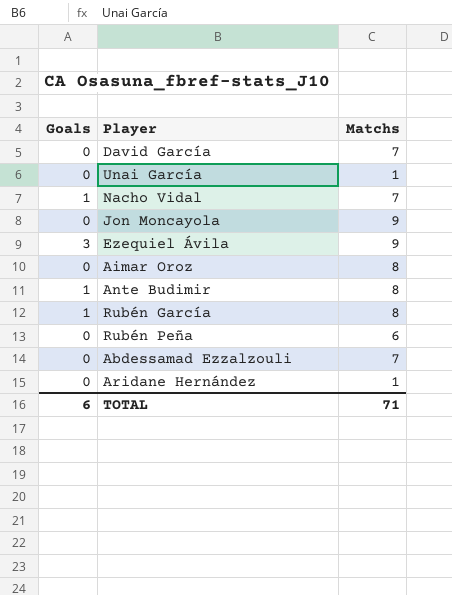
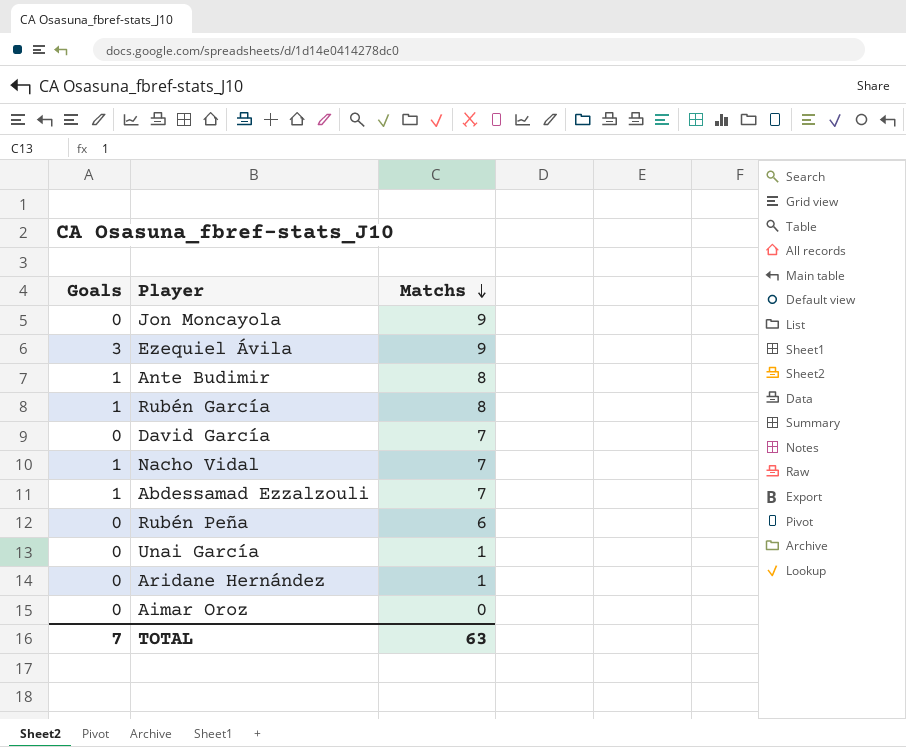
row order: none -> Matchs descending
Abdessamad Ezzalzouli | Goals: 0 -> 1
Aimar Oroz | Matchs: 8 -> 0
TOTAL | Goals: 6 -> 7
TOTAL | Matchs: 71 -> 63

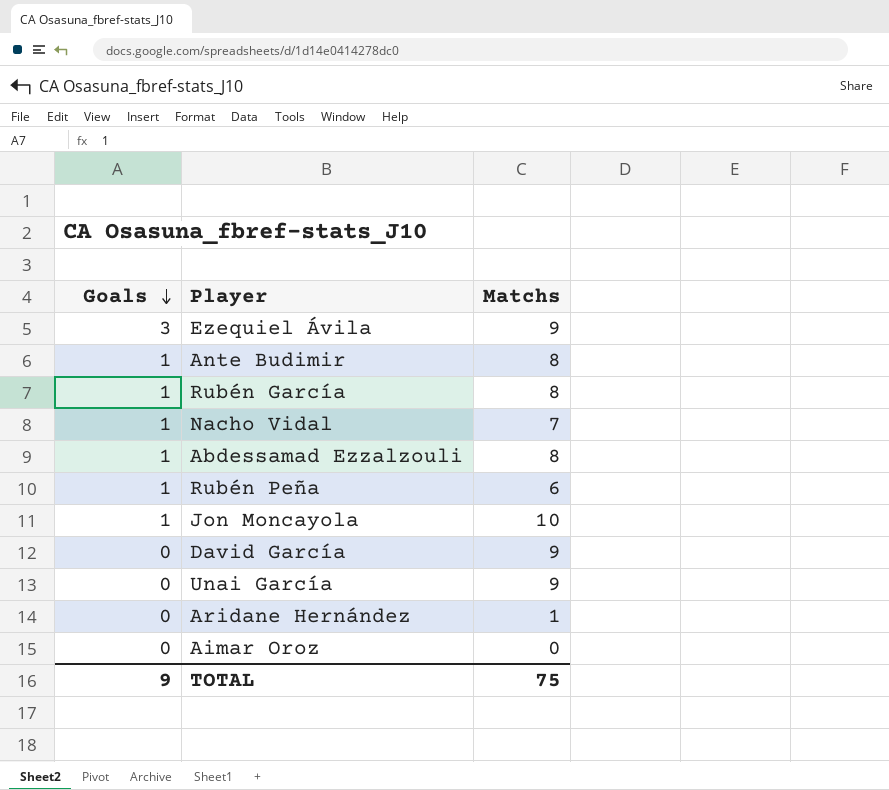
row order: Matchs descending -> Goals descending
Abdessamad Ezzalzouli | Matchs: 7 -> 8
Rubén Peña | Goals: 0 -> 1
Jon Moncayola | Goals: 0 -> 1
Jon Moncayola | Matchs: 9 -> 10
David García | Matchs: 7 -> 9
Unai García | Matchs: 1 -> 9
TOTAL | Goals: 7 -> 9
TOTAL | Matchs: 63 -> 75

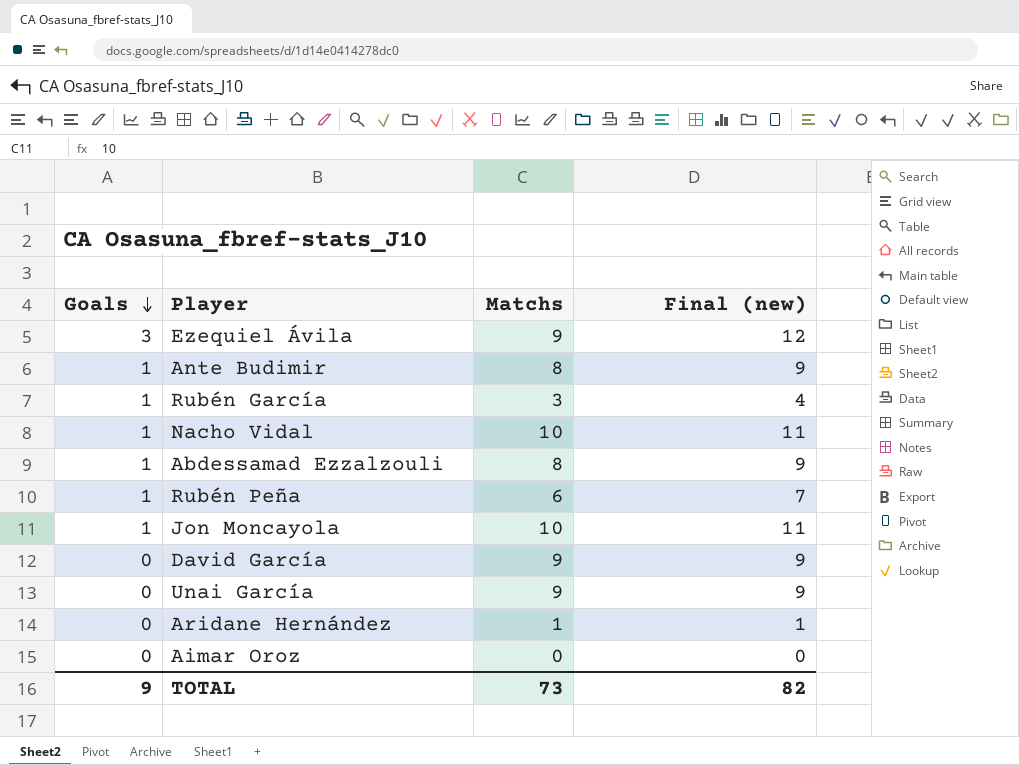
column Final (new) | formula: none -> [Goals] + [Matchs]
Rubén García | Matchs: 8 -> 3
Nacho Vidal | Matchs: 7 -> 10
TOTAL | Matchs: 75 -> 73

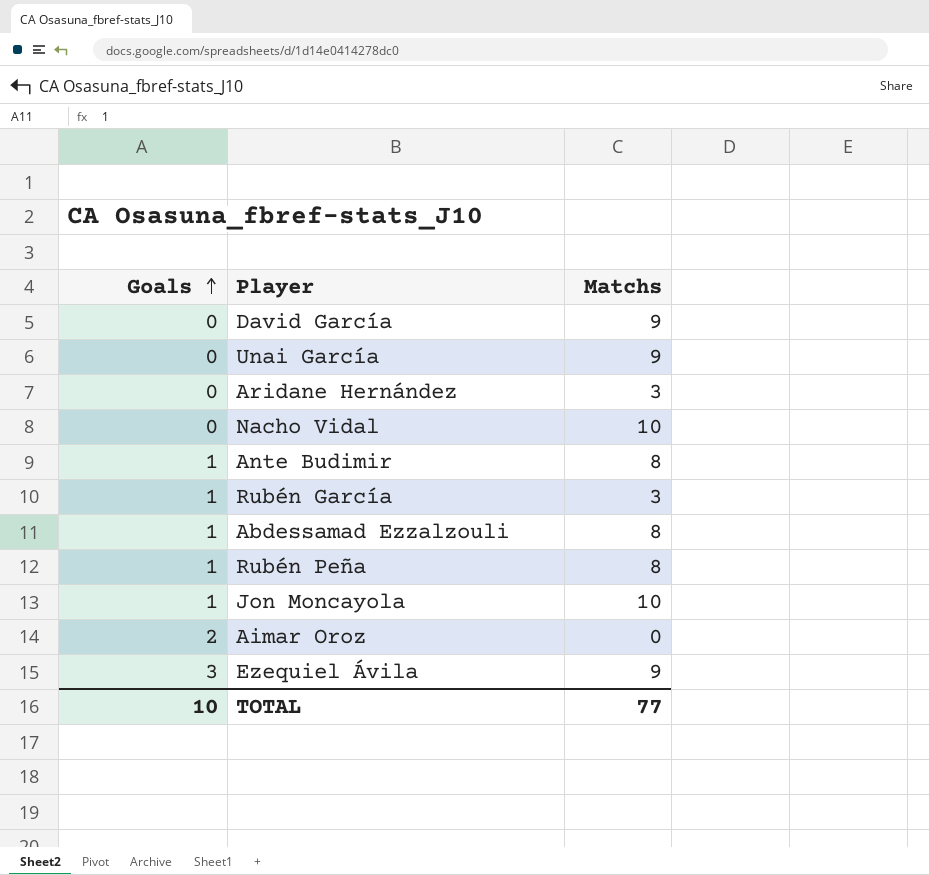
row order: Goals descending -> Goals ascending
column Final (new) | formula: [Goals] + [Matchs] -> none
Aridane Hernández | Matchs: 1 -> 3
Nacho Vidal | Goals: 1 -> 0
Rubén Peña | Matchs: 6 -> 8
Aimar Oroz | Goals: 0 -> 2
TOTAL | Goals: 9 -> 10
TOTAL | Matchs: 73 -> 77

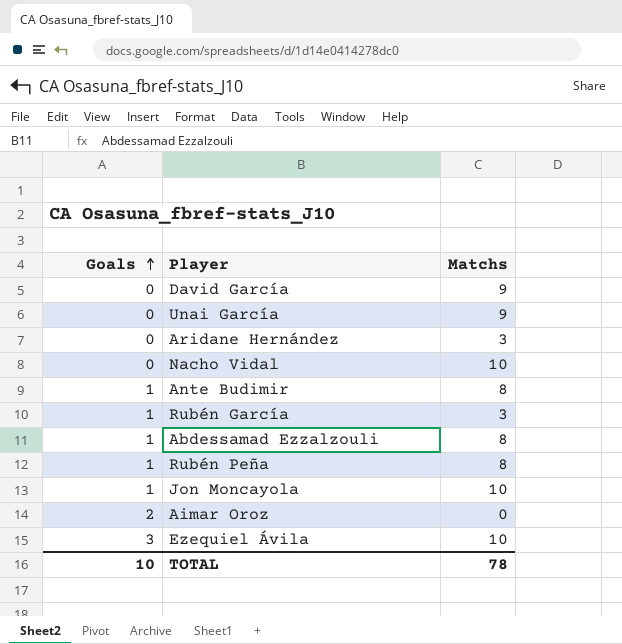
Ezequiel Ávila | Matchs: 9 -> 10
TOTAL | Matchs: 77 -> 78

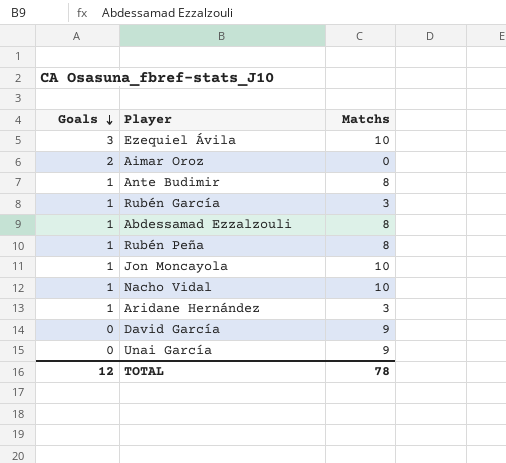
row order: Goals ascending -> Goals descending
Nacho Vidal | Goals: 0 -> 1
Aridane Hernández | Goals: 0 -> 1
TOTAL | Goals: 10 -> 12

